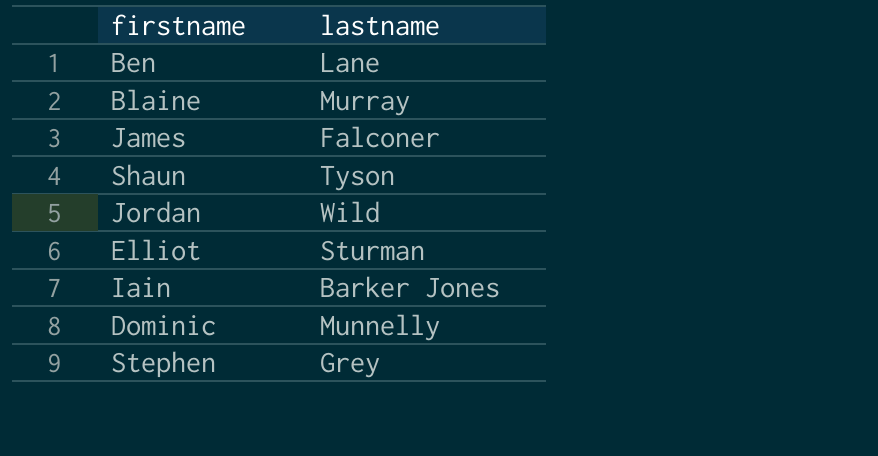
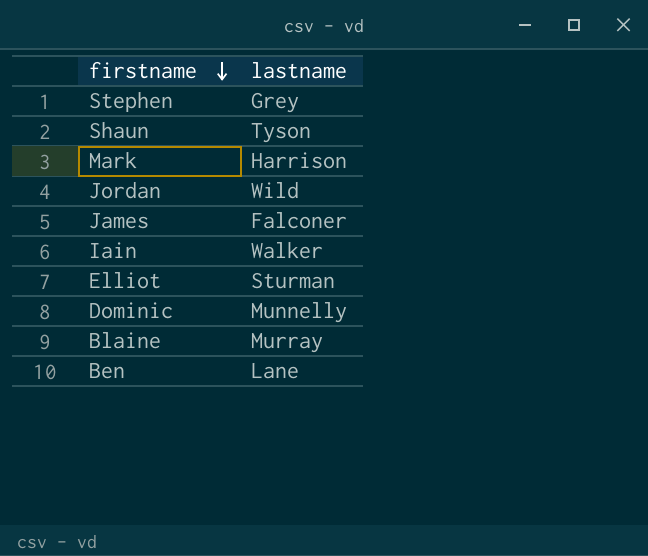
row order: none -> firstname descending
row Mark: none -> Harrison
Iain | lastname: Barker Jones -> Walker

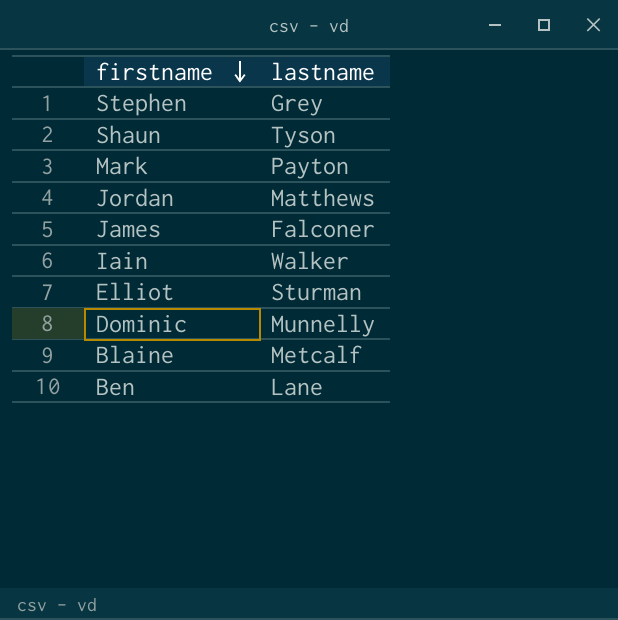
Mark | lastname: Harrison -> Payton
Jordan | lastname: Wild -> Matthews
Blaine | lastname: Murray -> Metcalf

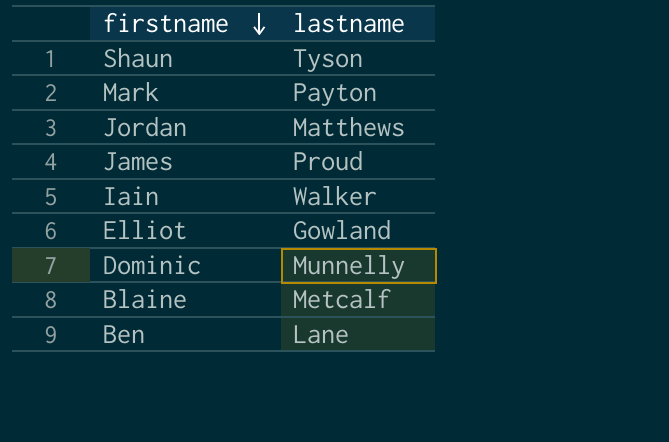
row Stephen: Grey -> none
James | lastname: Falconer -> Proud
Elliot | lastname: Sturman -> Gowland

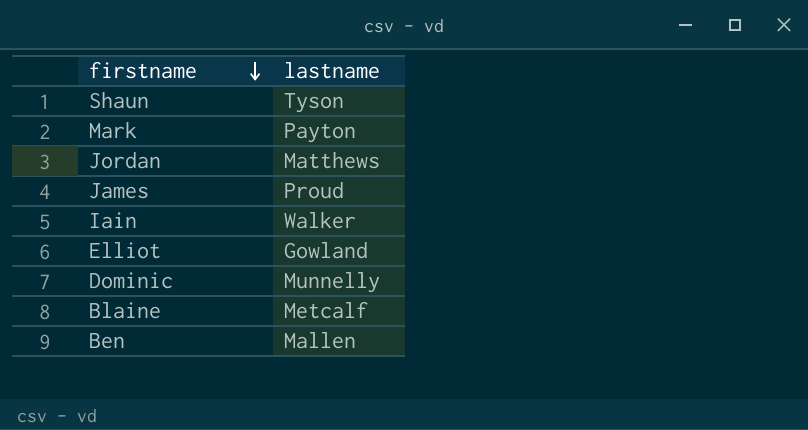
Ben | lastname: Lane -> Mallen

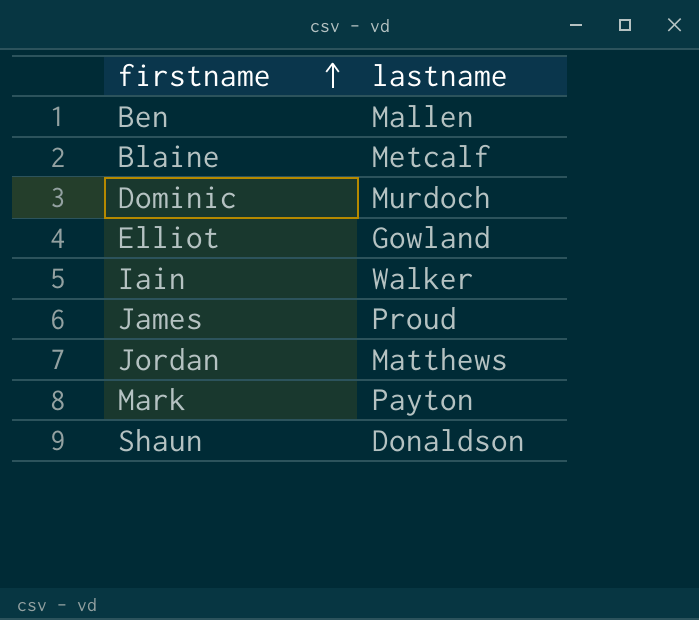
row order: firstname descending -> firstname ascending
Dominic | lastname: Munnelly -> Murdoch
Shaun | lastname: Tyson -> Donaldson

